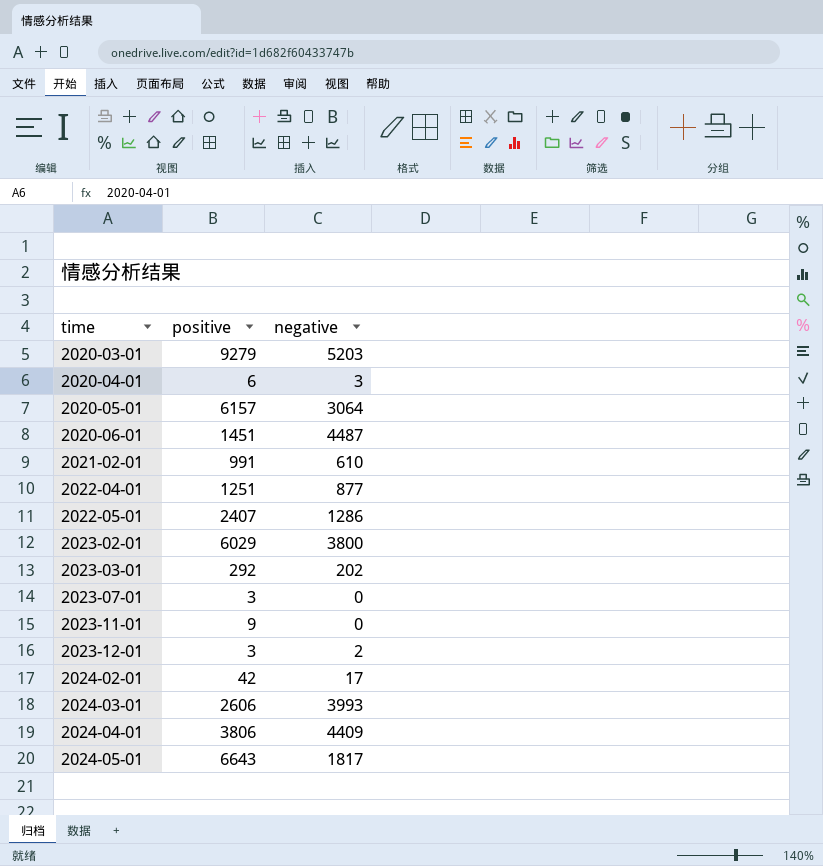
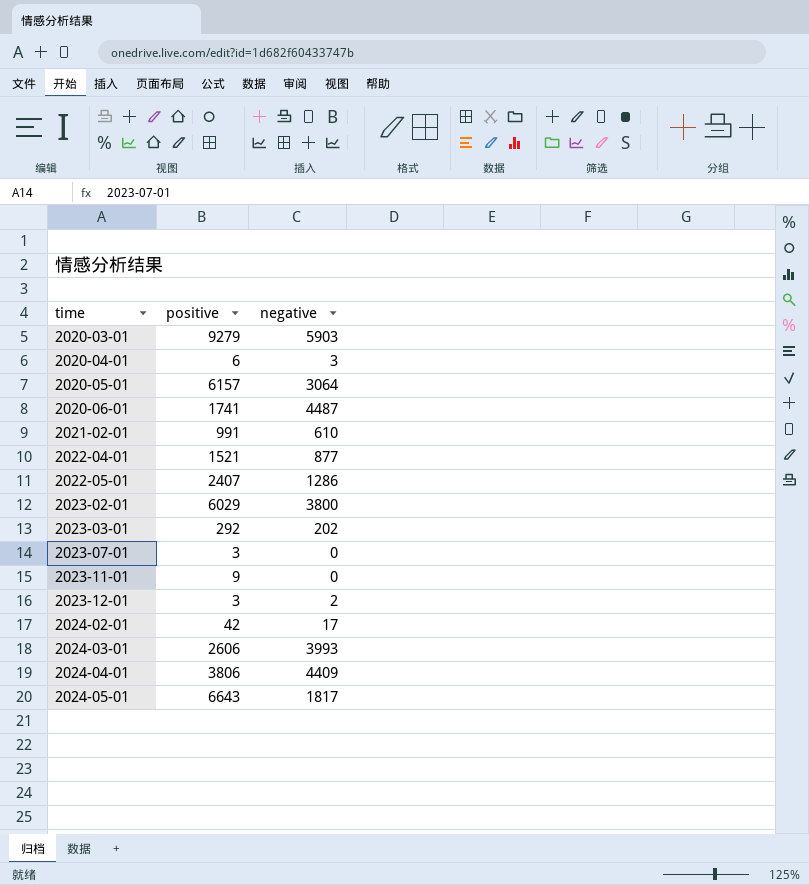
2020-03-01 | negative: 5203 -> 5903
2020-06-01 | positive: 1451 -> 1741
2022-04-01 | positive: 1251 -> 1521

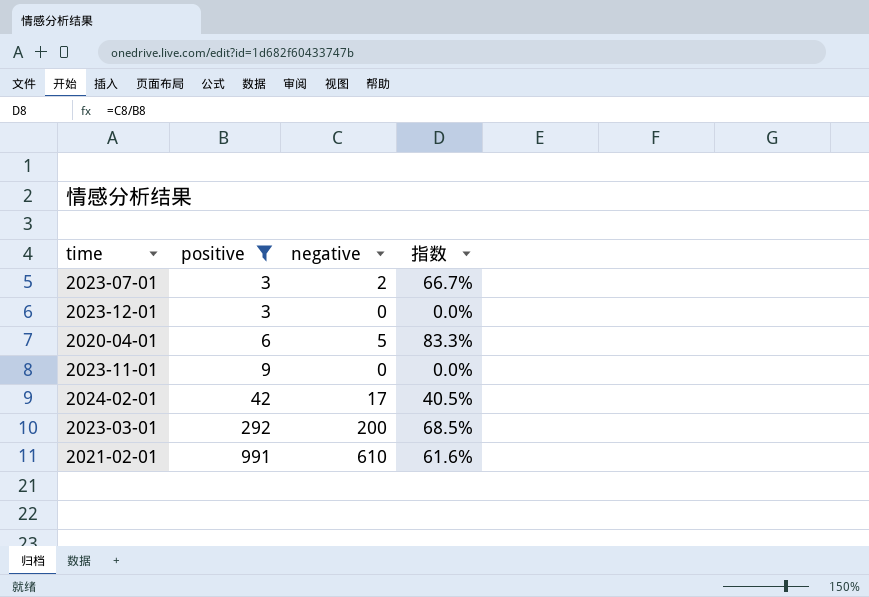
filter: none -> positive <= 991
row order: time ascending -> positive ascending
column 指数 | formula: none -> [negative] / [positive]
2023-07-01 | negative: 0 -> 2
2023-12-01 | negative: 2 -> 0
2020-04-01 | negative: 3 -> 5
2023-03-01 | negative: 202 -> 200

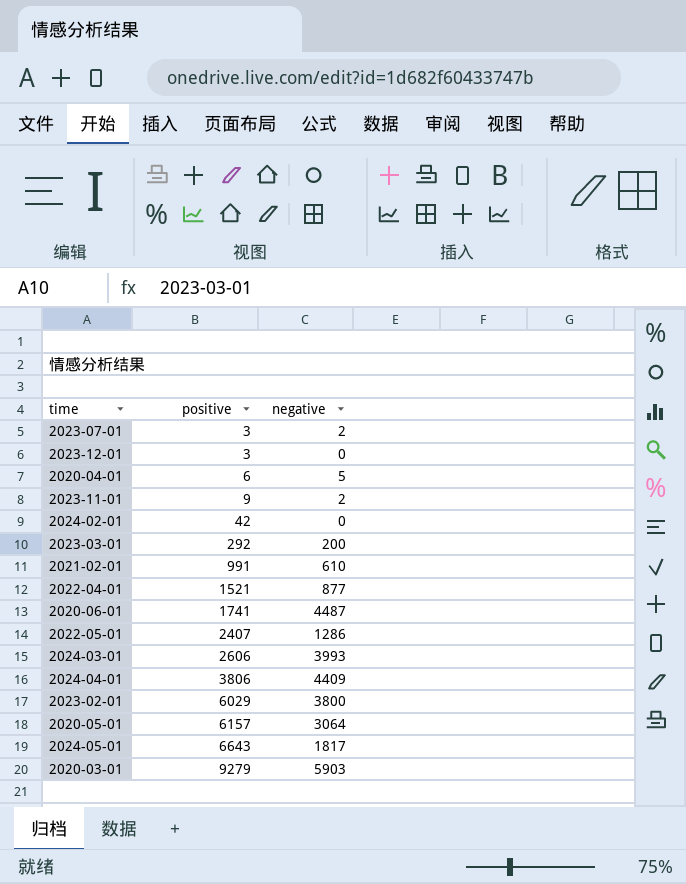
filter: positive <= 991 -> none
column 指数 | formula: [negative] / [positive] -> none
2023-11-01 | negative: 0 -> 2
2024-02-01 | negative: 17 -> 0

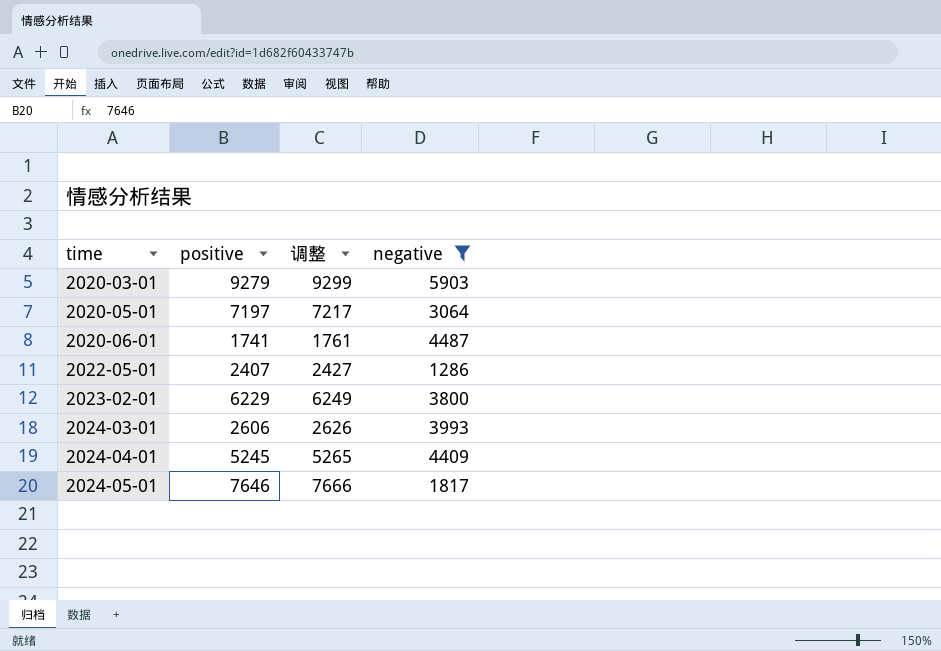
filter: none -> negative >= 1286
row order: positive ascending -> time ascending
column 调整 | formula: none -> [positive] + 20
2020-05-01 | positive: 6157 -> 7197
2023-02-01 | positive: 6029 -> 6229
2024-04-01 | positive: 3806 -> 5245
2024-05-01 | positive: 6643 -> 7646

